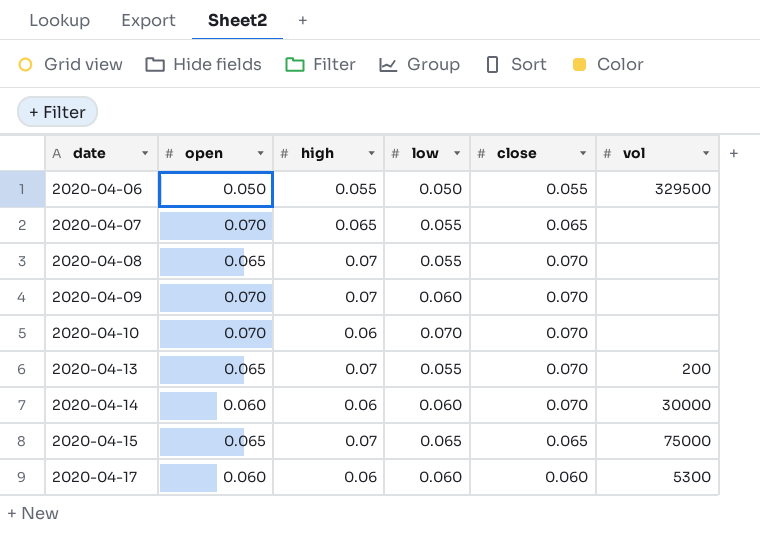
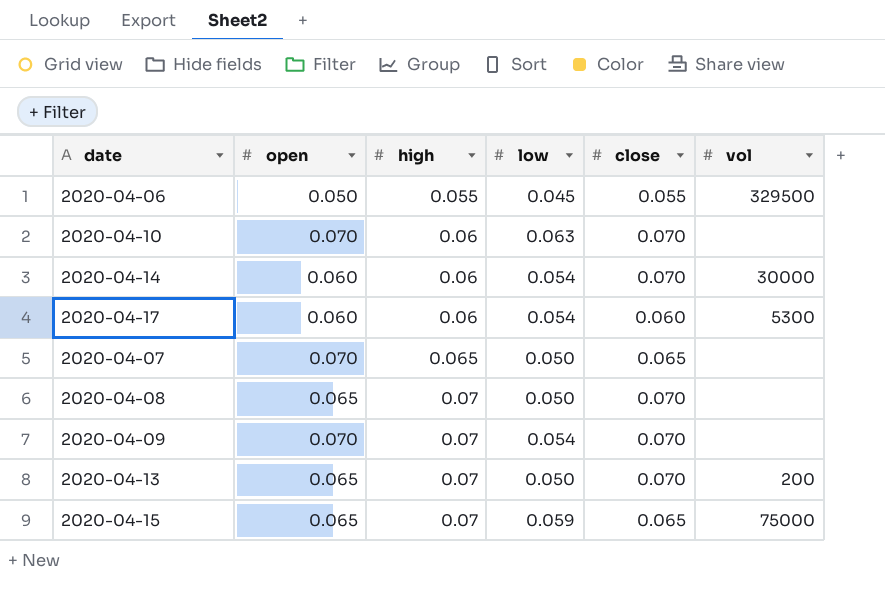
row order: date ascending -> high ascending
2020-04-06 | low: 0.050 -> 0.045
2020-04-10 | low: 0.070 -> 0.063
2020-04-14 | low: 0.060 -> 0.054
2020-04-17 | low: 0.060 -> 0.054
2020-04-07 | low: 0.055 -> 0.050
2020-04-08 | low: 0.055 -> 0.050
2020-04-09 | low: 0.060 -> 0.054
2020-04-13 | low: 0.055 -> 0.050
2020-04-15 | low: 0.065 -> 0.059

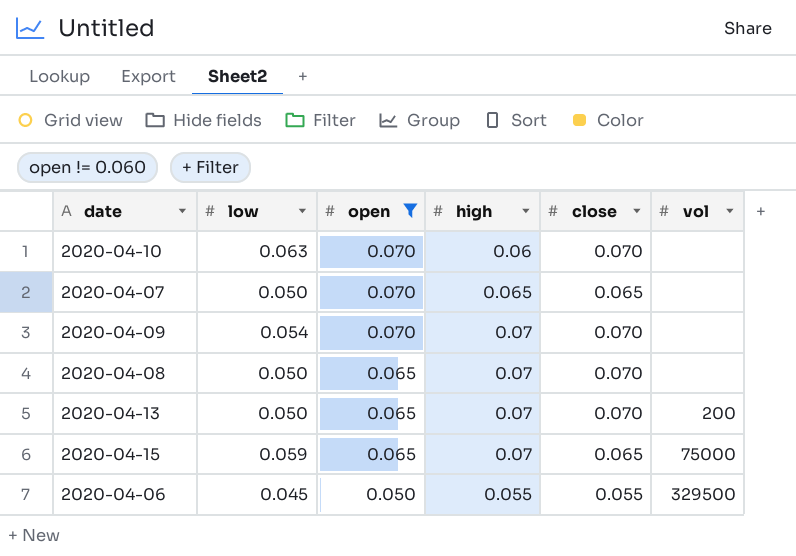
filter: none -> open != 0.060
row order: high ascending -> open descending
column low | position: 4 -> 2

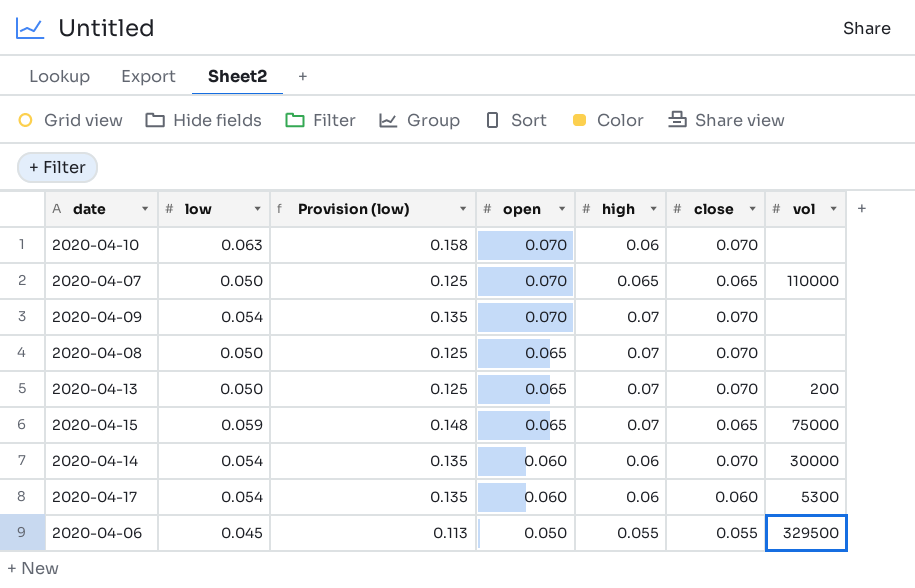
filter: open != 0.060 -> none
column Provision (low) | formula: none -> [low] * 2.5
2020-04-07 | vol: none -> 110000

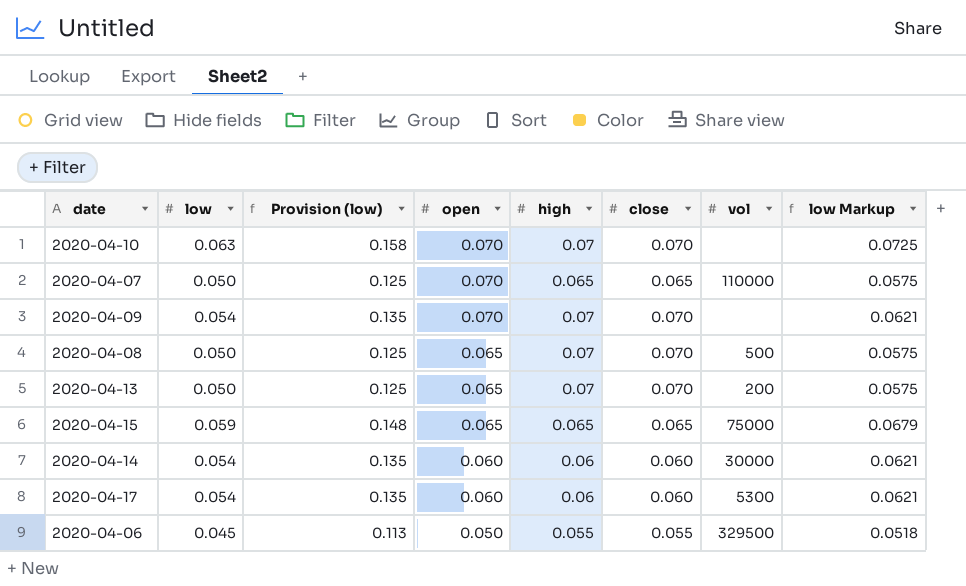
column low Markup | formula: none -> [low] * 1.15
2020-04-10 | high: 0.06 -> 0.07
2020-04-08 | vol: none -> 500
2020-04-15 | high: 0.07 -> 0.065
2020-04-14 | close: 0.070 -> 0.060

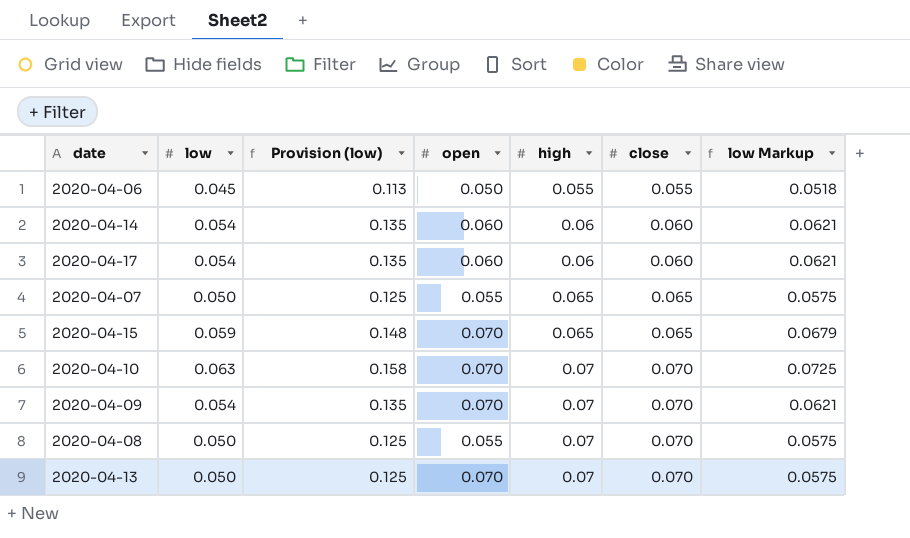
row order: open descending -> high ascending
column vol | position: 7 -> none
2020-04-07 | open: 0.070 -> 0.055
2020-04-15 | open: 0.065 -> 0.070
2020-04-08 | open: 0.065 -> 0.055
2020-04-13 | open: 0.065 -> 0.070

